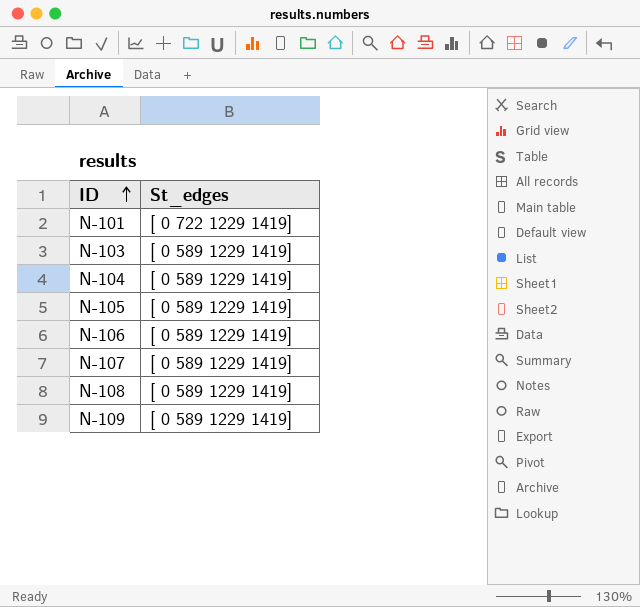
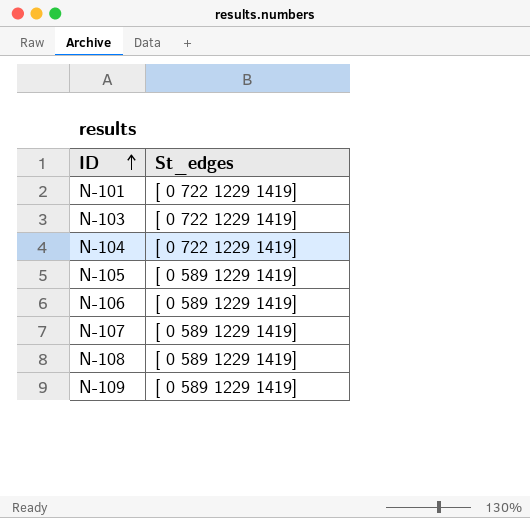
N-103 | St_edges: [ 0 589 1229 1419] -> [ 0 722 1229 1419]
N-104 | St_edges: [ 0 589 1229 1419] -> [ 0 722 1229 1419]

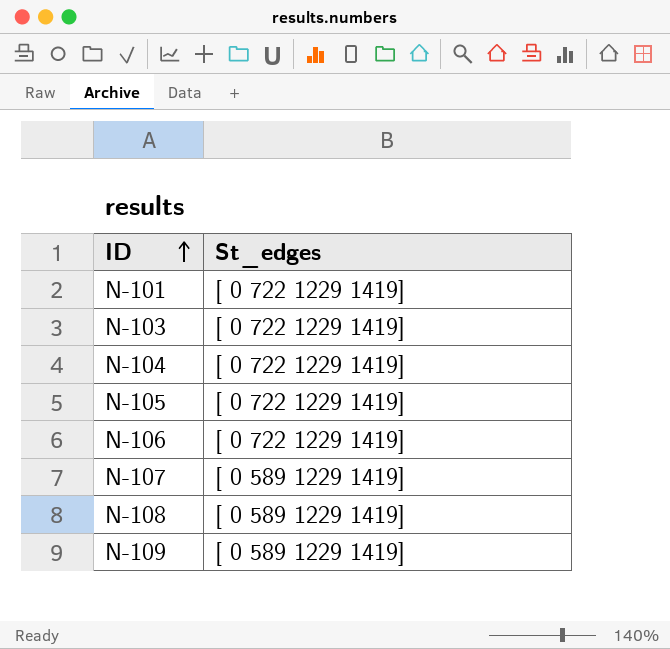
N-105 | St_edges: [ 0 589 1229 1419] -> [ 0 722 1229 1419]
N-106 | St_edges: [ 0 589 1229 1419] -> [ 0 722 1229 1419]

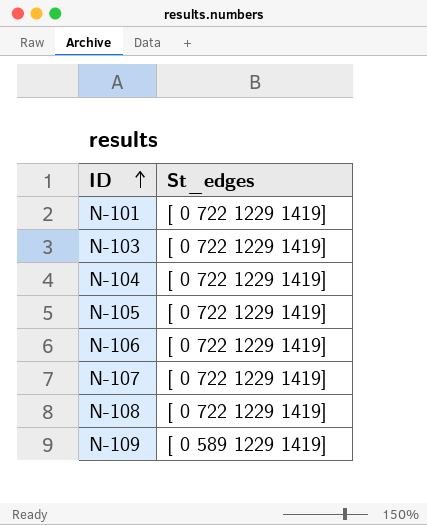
N-107 | St_edges: [ 0 589 1229 1419] -> [ 0 722 1229 1419]
N-108 | St_edges: [ 0 589 1229 1419] -> [ 0 722 1229 1419]

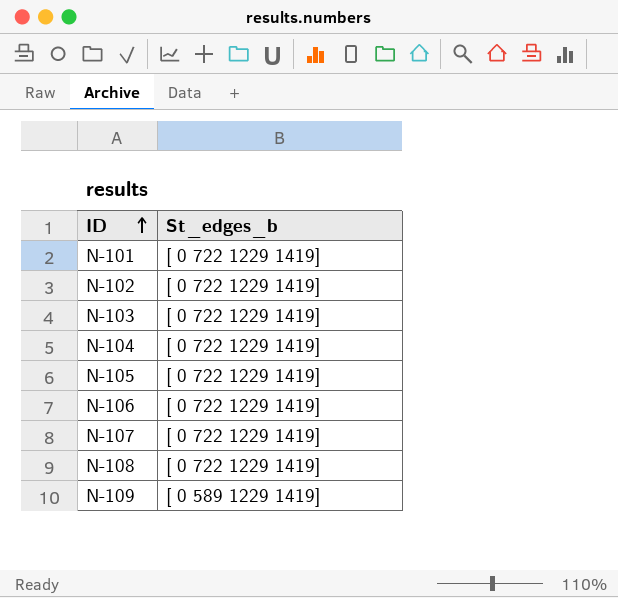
column name: St_edges -> St_edges_b
row N-102: none -> [ 0 722 1229 1419]

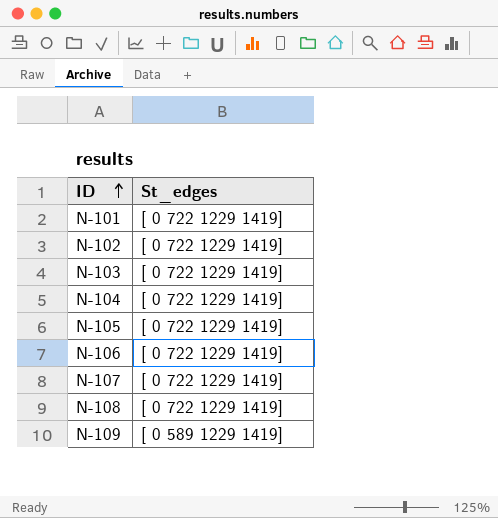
column name: St_edges_b -> St_edges

